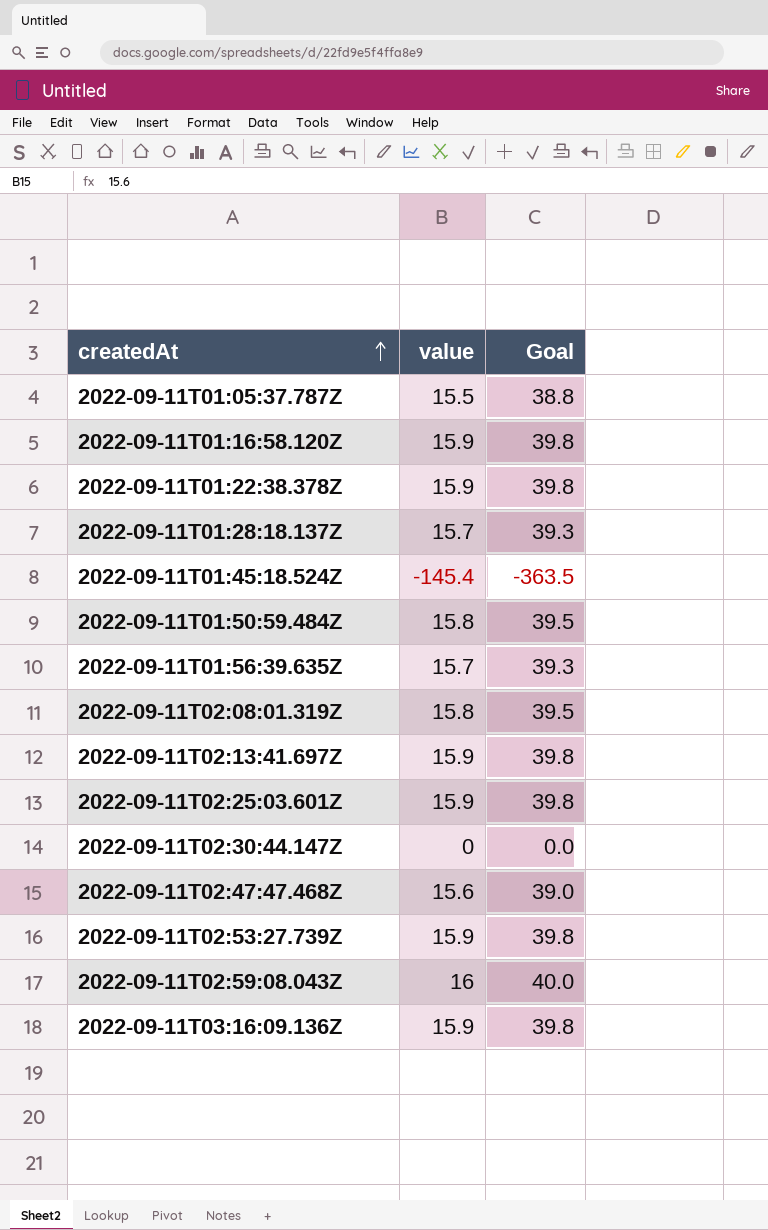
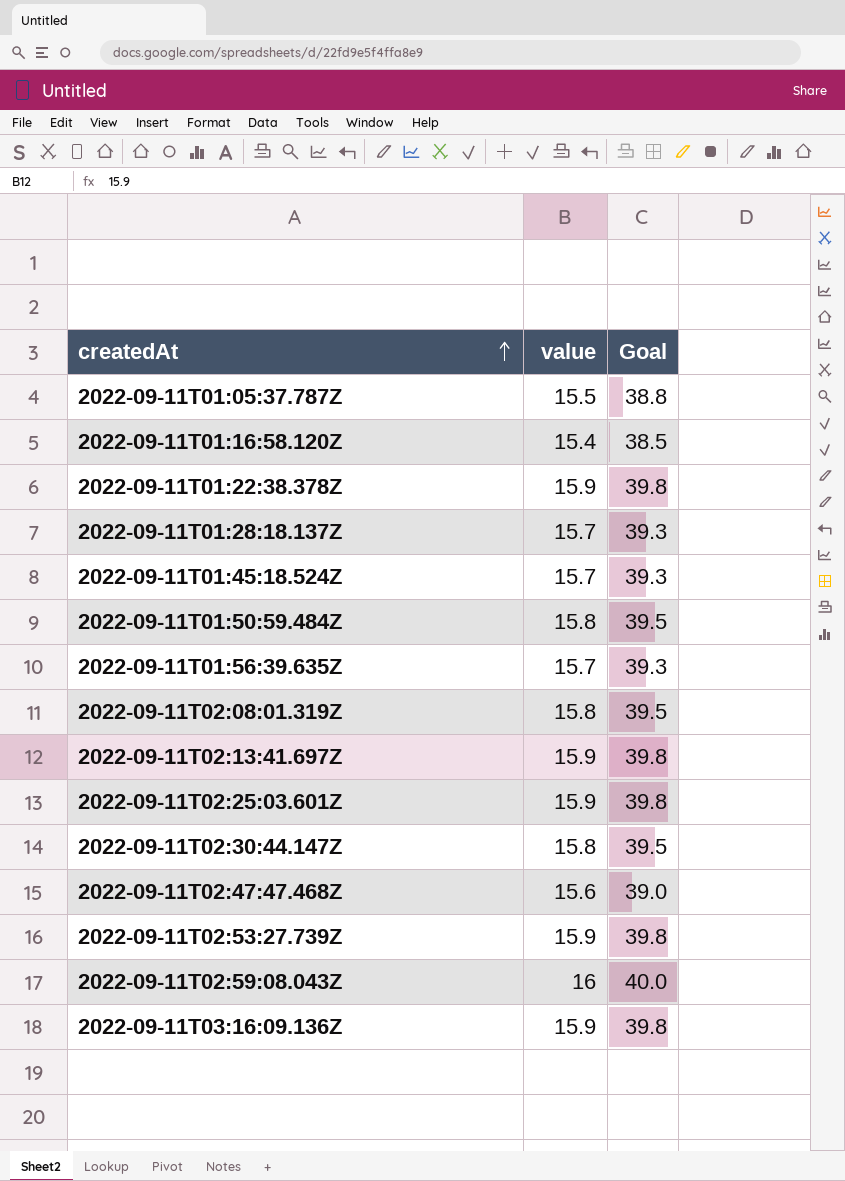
2022-09-11T01:16:58.120Z | value: 15.9 -> 15.4
2022-09-11T01:16:58.120Z | Goal: 39.8 -> 38.5
2022-09-11T01:45:18.524Z | value: -145.4 -> 15.7
2022-09-11T01:45:18.524Z | Goal: -363.5 -> 39.3
2022-09-11T02:30:44.147Z | value: 0 -> 15.8
2022-09-11T02:30:44.147Z | Goal: 0.0 -> 39.5

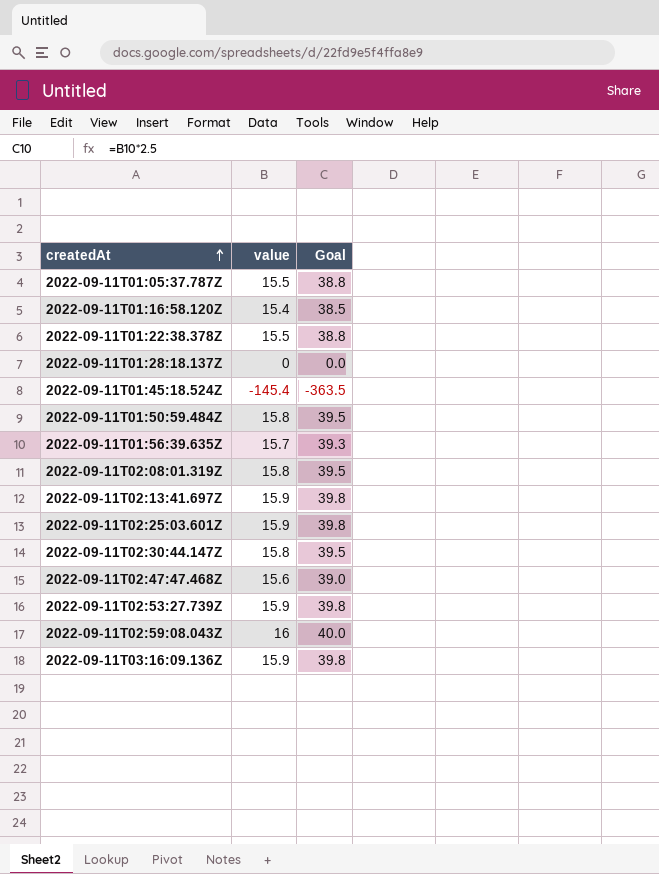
2022-09-11T01:22:38.378Z | value: 15.9 -> 15.5
2022-09-11T01:22:38.378Z | Goal: 39.8 -> 38.8
2022-09-11T01:28:18.137Z | value: 15.7 -> 0
2022-09-11T01:28:18.137Z | Goal: 39.3 -> 0.0
2022-09-11T01:45:18.524Z | value: 15.7 -> -145.4
2022-09-11T01:45:18.524Z | Goal: 39.3 -> -363.5

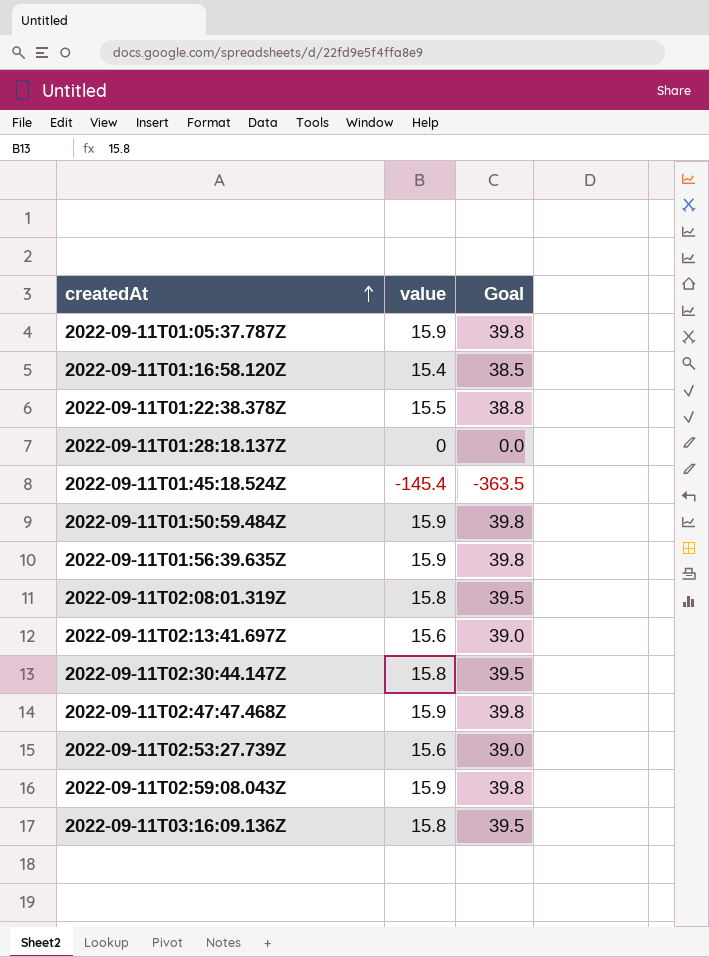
row 2022-09-11T02:25:03.601Z: 15.9 | 39.8 -> none
2022-09-11T01:05:37.787Z | value: 15.5 -> 15.9
2022-09-11T01:05:37.787Z | Goal: 38.8 -> 39.8
2022-09-11T01:50:59.484Z | value: 15.8 -> 15.9
2022-09-11T01:50:59.484Z | Goal: 39.5 -> 39.8
2022-09-11T01:56:39.635Z | value: 15.7 -> 15.9
2022-09-11T01:56:39.635Z | Goal: 39.3 -> 39.8
2022-09-11T02:13:41.697Z | value: 15.9 -> 15.6
2022-09-11T02:13:41.697Z | Goal: 39.8 -> 39.0
2022-09-11T02:47:47.468Z | value: 15.6 -> 15.9
2022-09-11T02:47:47.468Z | Goal: 39.0 -> 39.8
2022-09-11T02:53:27.739Z | value: 15.9 -> 15.6
2022-09-11T02:53:27.739Z | Goal: 39.8 -> 39.0
2022-09-11T02:59:08.043Z | value: 16 -> 15.9
2022-09-11T02:59:08.043Z | Goal: 40.0 -> 39.8
2022-09-11T03:16:09.136Z | value: 15.9 -> 15.8
2022-09-11T03:16:09.136Z | Goal: 39.8 -> 39.5

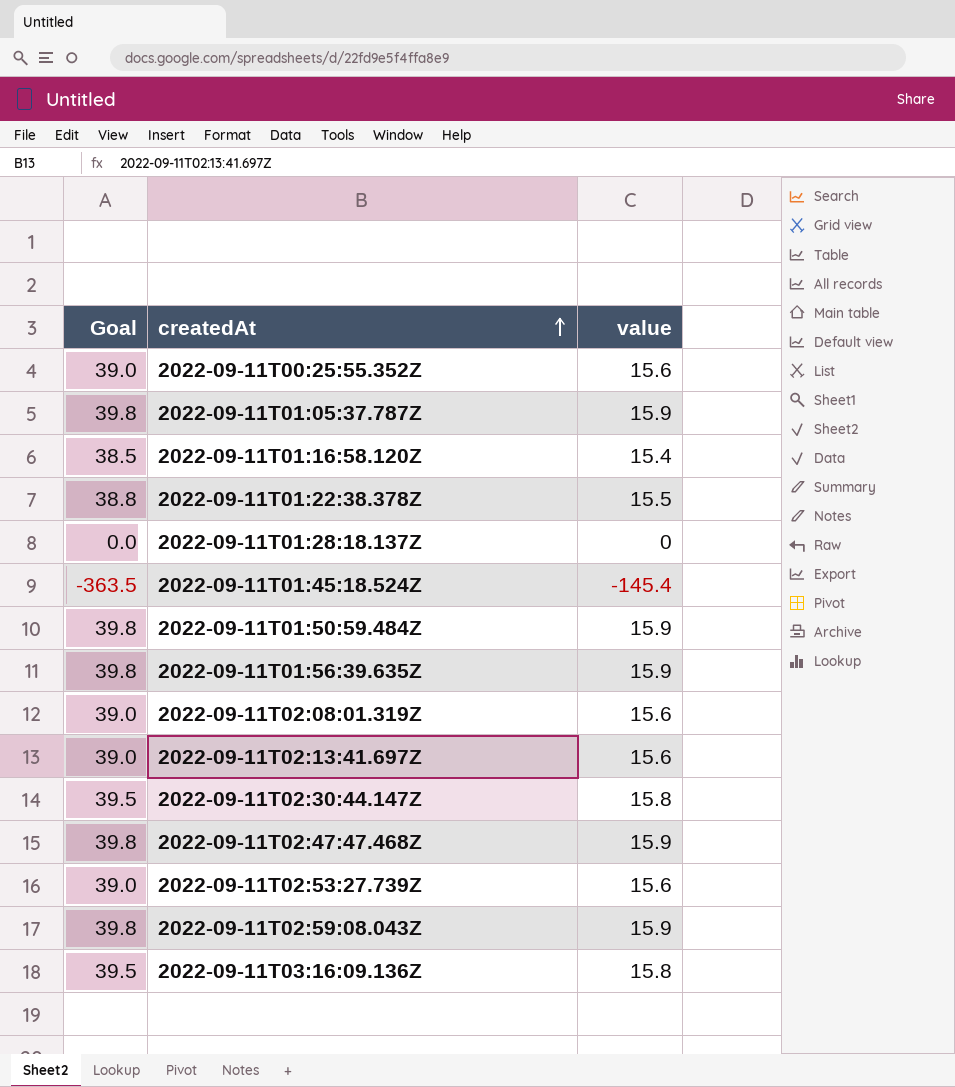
column Goal | position: 3 -> 1
row 2022-09-11T00:25:55.352Z: none -> 39.0 | 15.6
2022-09-11T02:08:01.319Z | Goal: 39.5 -> 39.0
2022-09-11T02:08:01.319Z | value: 15.8 -> 15.6

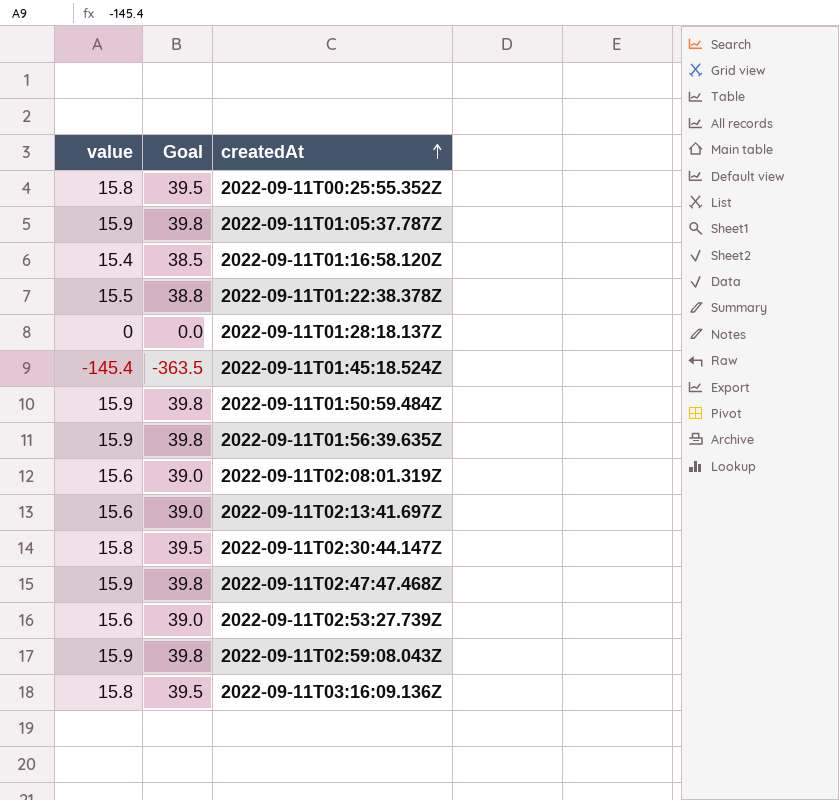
column value | position: 3 -> 1
2022-09-11T00:25:55.352Z | value: 15.6 -> 15.8
2022-09-11T00:25:55.352Z | Goal: 39.0 -> 39.5

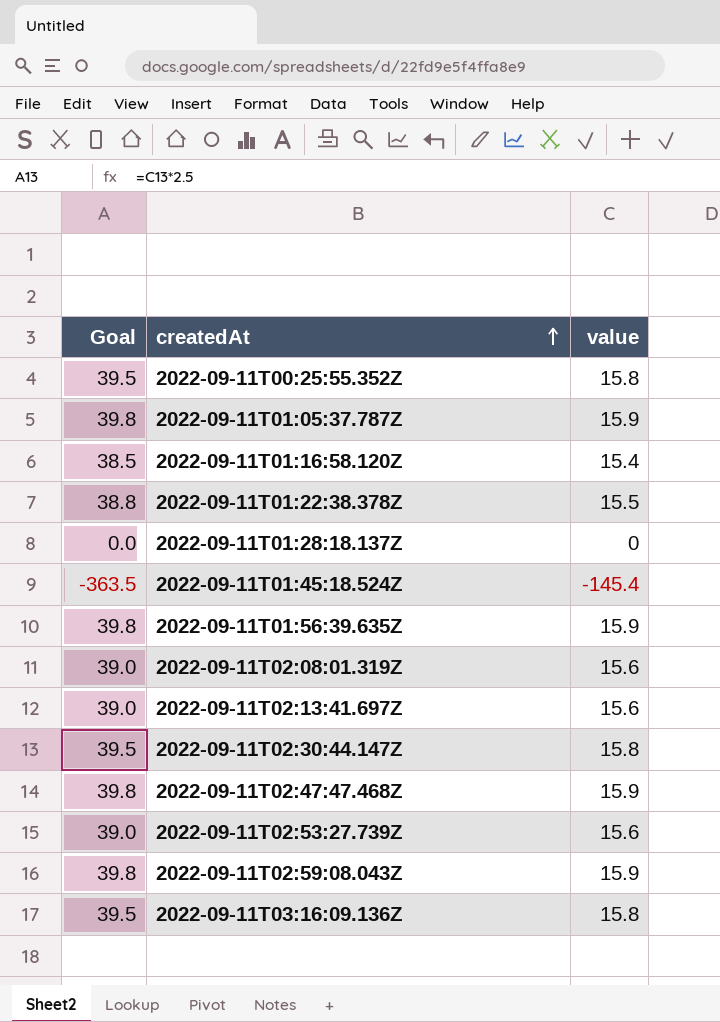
column value | position: 1 -> 3
row 2022-09-11T01:50:59.484Z: 15.9 | 39.8 -> none

